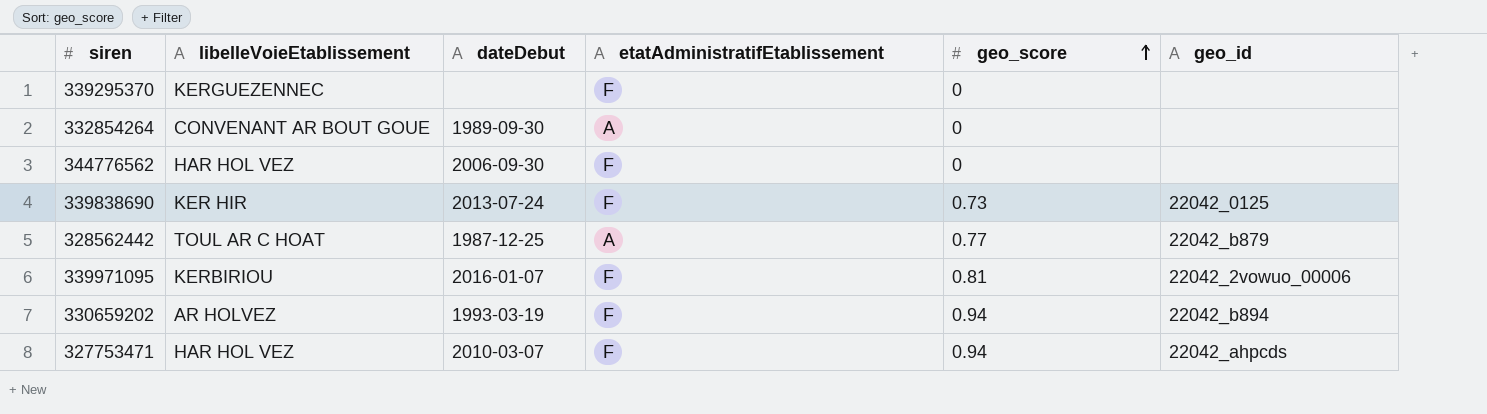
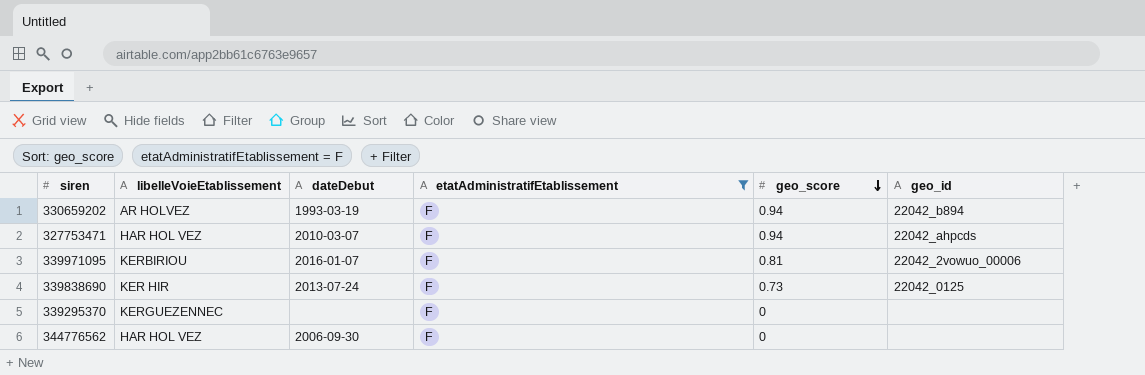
filter: none -> etatAdministratifEtablissement = F
row order: geo_score ascending -> geo_score descending

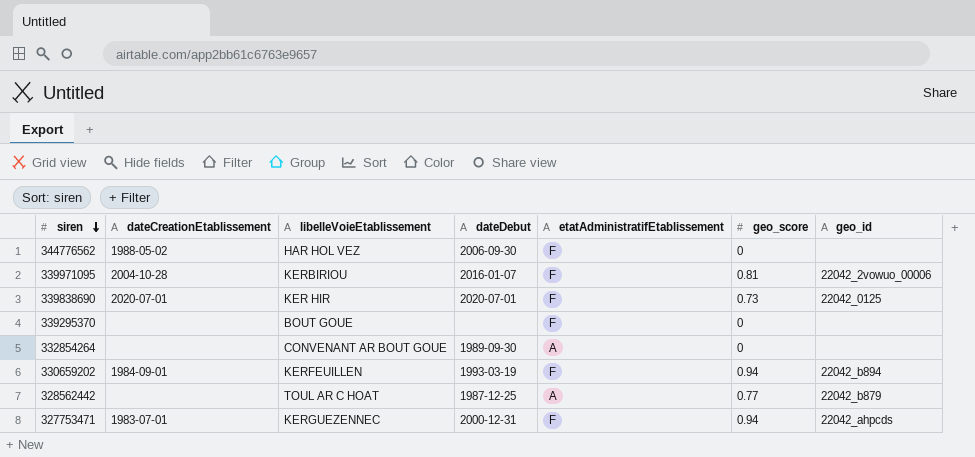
filter: etatAdministratifEtablissement = F -> none
row order: geo_score descending -> siren descending
column dateCreationEtablissement | position: none -> 2
339838690 | dateDebut: 2013-07-24 -> 2020-07-01
339295370 | libelleVoieEtablissement: KERGUEZENNEC -> BOUT GOUE
330659202 | libelleVoieEtablissement: AR HOLVEZ -> KERFEUILLEN
327753471 | libelleVoieEtablissement: HAR HOL VEZ -> KERGUEZENNEC
327753471 | dateDebut: 2010-03-07 -> 2000-12-31

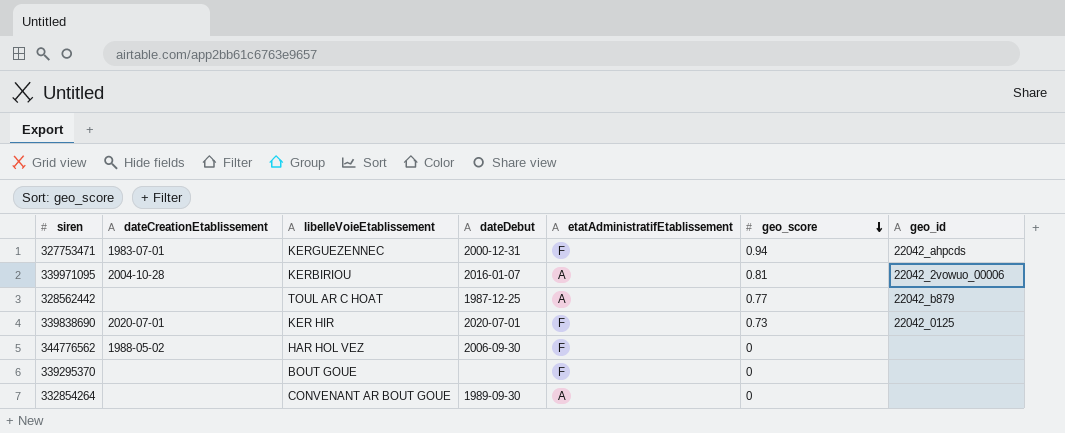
row order: siren descending -> geo_score descending
row 330659202: 1984-09-01 | KERFEUILLEN | 1993-03-19 | F | 0.94 | 22042_b894 -> none
339971095 | etatAdministratifEtablissement: F -> A

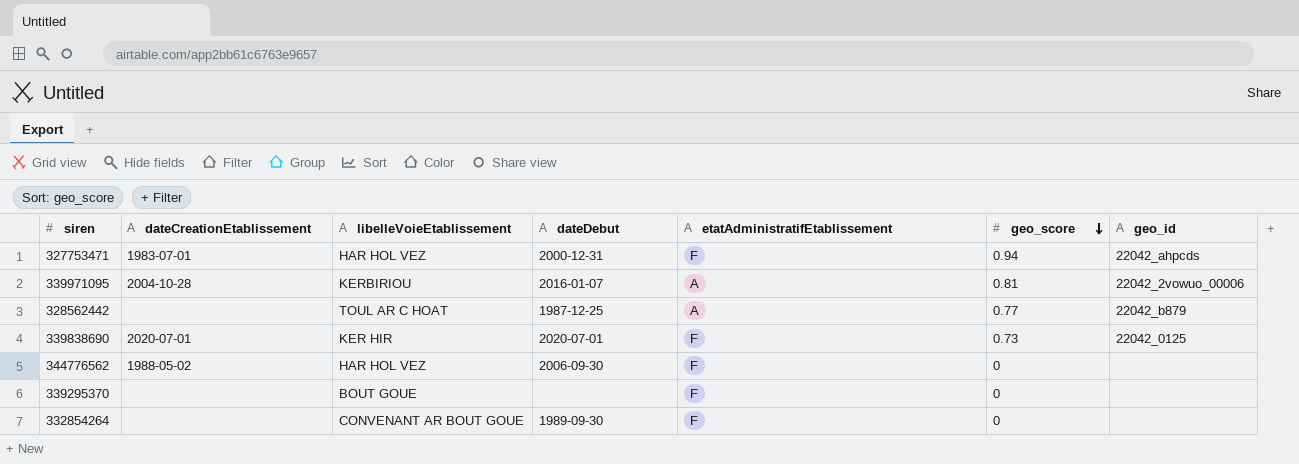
327753471 | libelleVoieEtablissement: KERGUEZENNEC -> HAR HOL VEZ
332854264 | etatAdministratifEtablissement: A -> F

